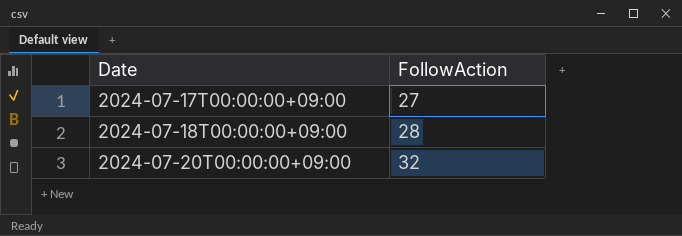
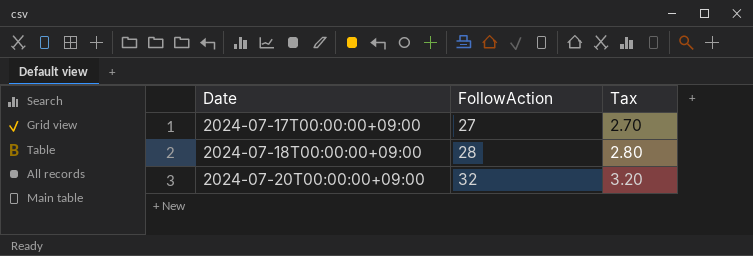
column Tax | formula: none -> [FollowAction] * 0.1

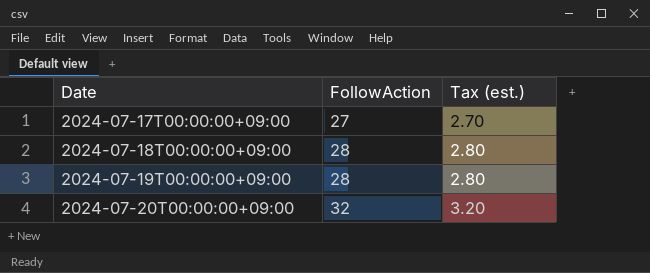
column name: Tax -> Tax (est.)
row 2024-07-19T00:00:00+09:00: none -> 28 | 2.80

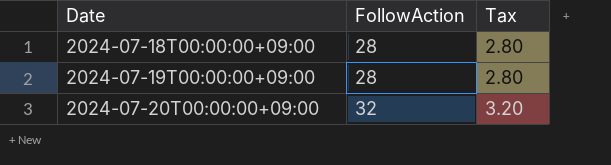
column name: Tax (est.) -> Tax
row 2024-07-17T00:00:00+09:00: 27 | 2.70 -> none

